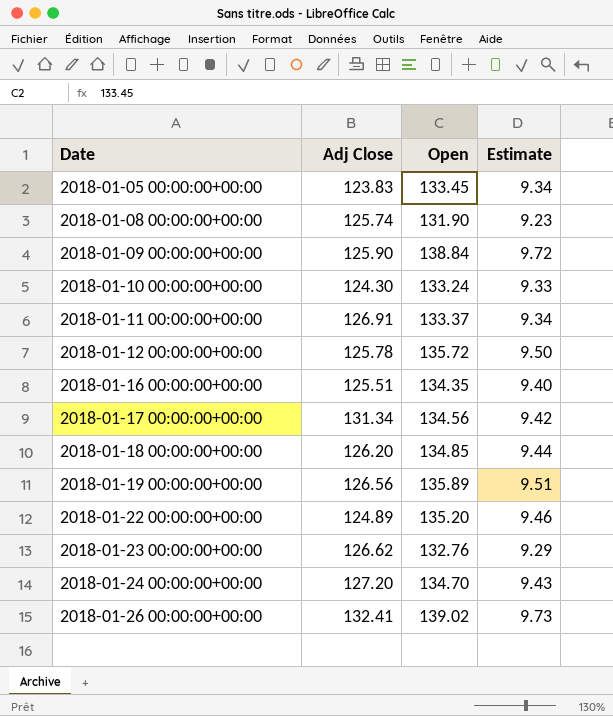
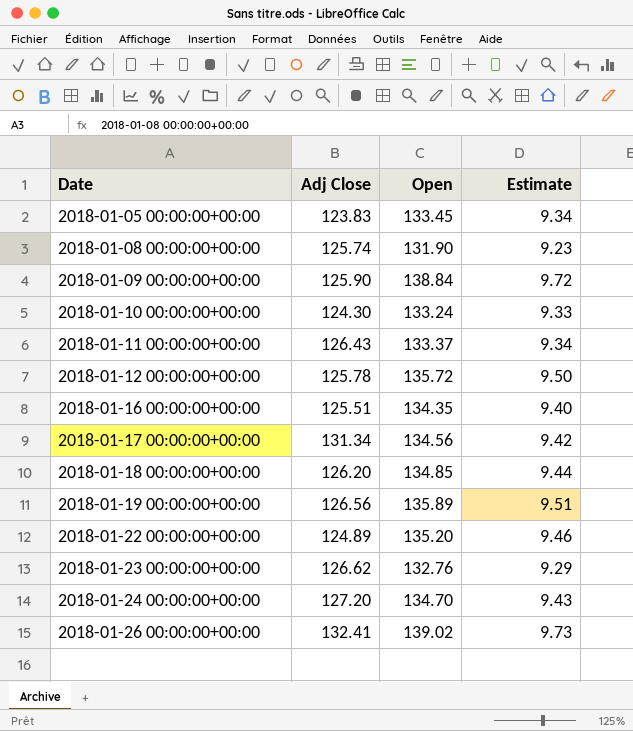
2018-01-11 00:00:00+00:00 | Adj Close: 126.91 -> 126.43

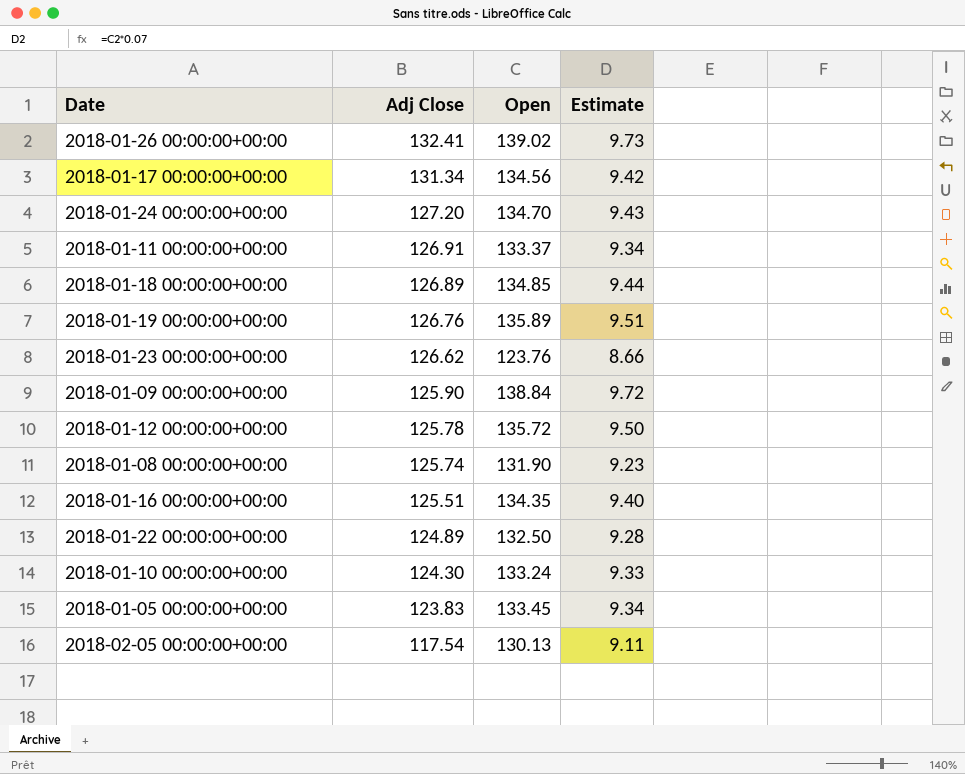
row order: Date ascending -> Adj Close descending
2018-01-11 00:00:00+00:00 | Adj Close: 126.43 -> 126.91
2018-01-18 00:00:00+00:00 | Adj Close: 126.20 -> 126.89
2018-01-19 00:00:00+00:00 | Adj Close: 126.56 -> 126.76
2018-01-23 00:00:00+00:00 | Open: 132.76 -> 123.76
2018-01-23 00:00:00+00:00 | Estimate: 9.29 -> 8.66
2018-01-22 00:00:00+00:00 | Open: 135.20 -> 132.50
2018-01-22 00:00:00+00:00 | Estimate: 9.46 -> 9.28
row 2018-02-05 00:00:00+00:00: none -> 117.54 | 130.13 | 9.11

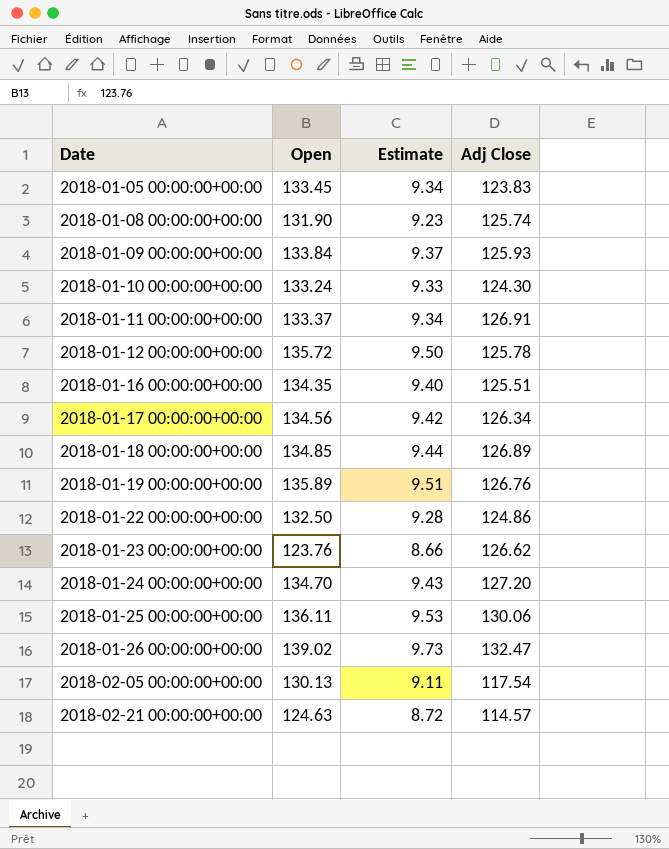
row order: Adj Close descending -> Date ascending
column Adj Close | position: 2 -> 4
2018-01-09 00:00:00+00:00 | Open: 138.84 -> 133.84
2018-01-09 00:00:00+00:00 | Estimate: 9.72 -> 9.37
2018-01-09 00:00:00+00:00 | Adj Close: 125.90 -> 125.93
2018-01-17 00:00:00+00:00 | Adj Close: 131.34 -> 126.34
2018-01-22 00:00:00+00:00 | Adj Close: 124.89 -> 124.86
row 2018-01-25 00:00:00+00:00: none -> 136.11 | 9.53 | 130.06
2018-01-26 00:00:00+00:00 | Adj Close: 132.41 -> 132.47
row 2018-02-21 00:00:00+00:00: none -> 124.63 | 8.72 | 114.57

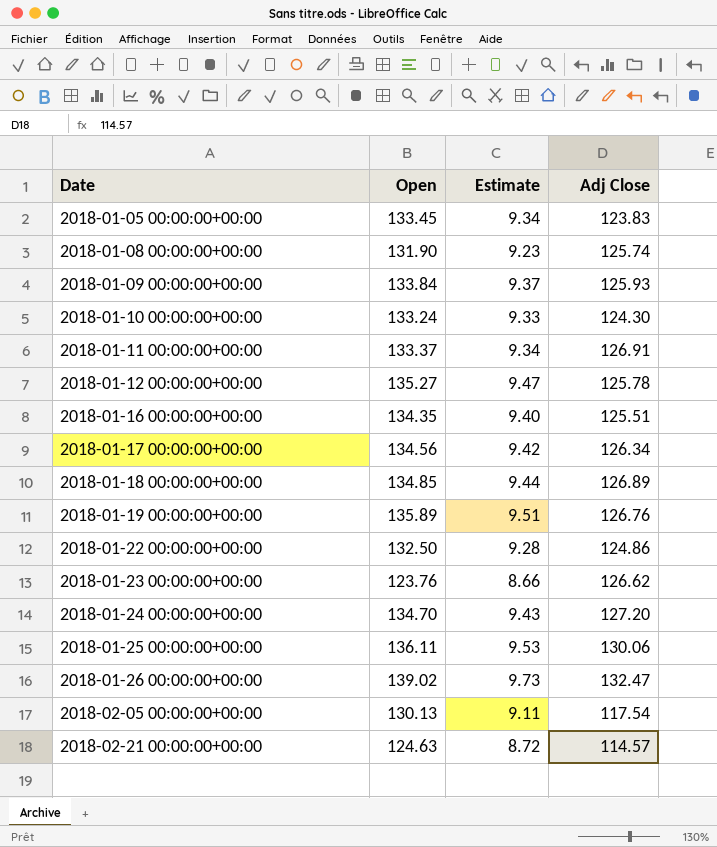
2018-01-12 00:00:00+00:00 | Open: 135.72 -> 135.27
2018-01-12 00:00:00+00:00 | Estimate: 9.50 -> 9.47

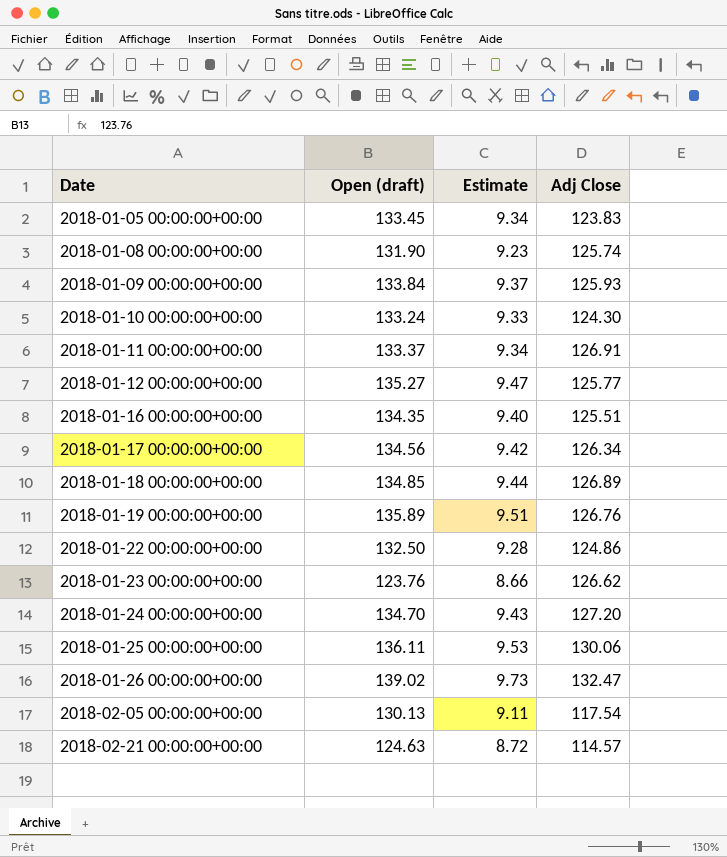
column name: Open -> Open (draft)
2018-01-12 00:00:00+00:00 | Adj Close: 125.78 -> 125.77

